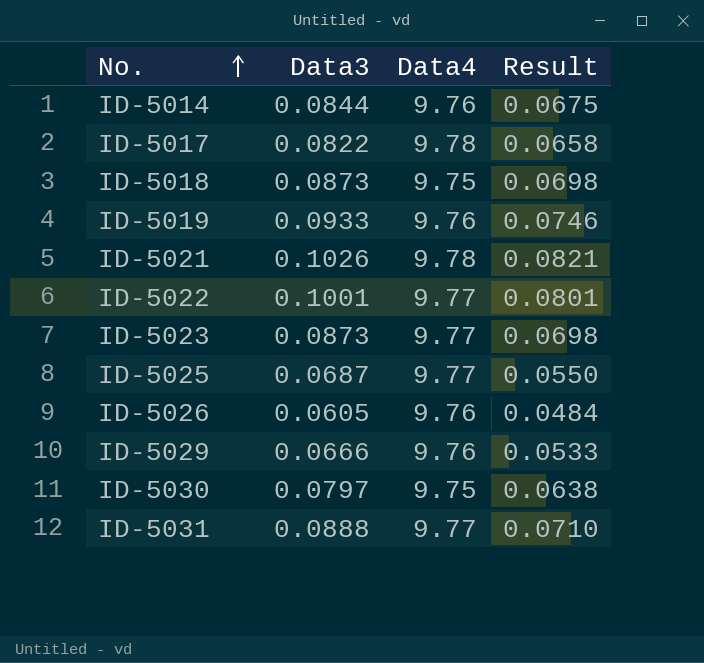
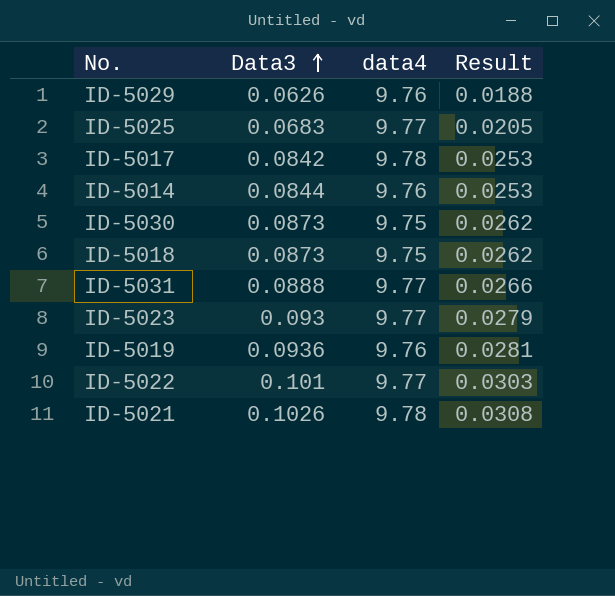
row order: No. ascending -> Data3 ascending
column name: Data4 -> data4
column Result | formula: [Data3] * 0.8 -> [Data3] * 0.3
row ID-5026: 0.0605 | 9.76 | 0.0484 -> none
ID-5029 | Data3: 0.0666 -> 0.0626
ID-5025 | Data3: 0.0687 -> 0.0683
ID-5017 | Data3: 0.0822 -> 0.0842
ID-5030 | Data3: 0.0797 -> 0.0873
ID-5023 | Data3: 0.0873 -> 0.093
ID-5019 | Data3: 0.0933 -> 0.0936
ID-5022 | Data3: 0.1001 -> 0.101

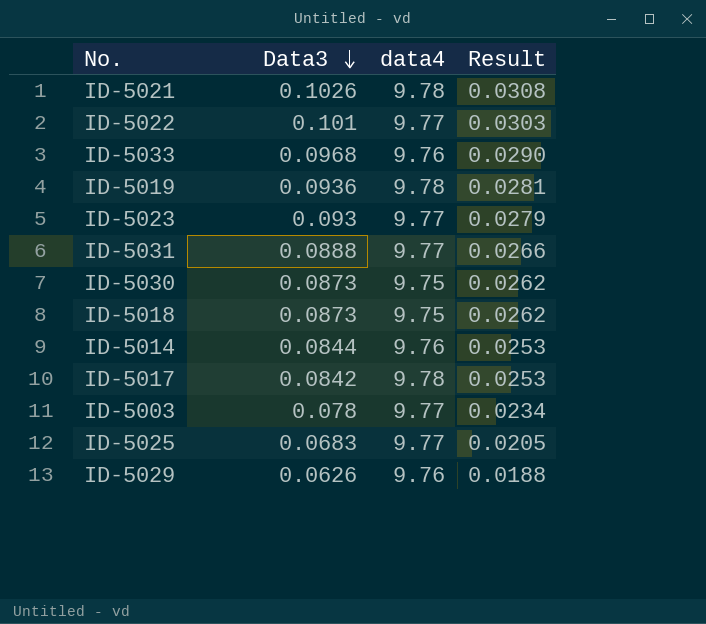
row order: Data3 ascending -> Data3 descending
row ID-5033: none -> 0.0968 | 9.76 | 0.0290
ID-5019 | data4: 9.76 -> 9.78
row ID-5003: none -> 0.078 | 9.77 | 0.0234

